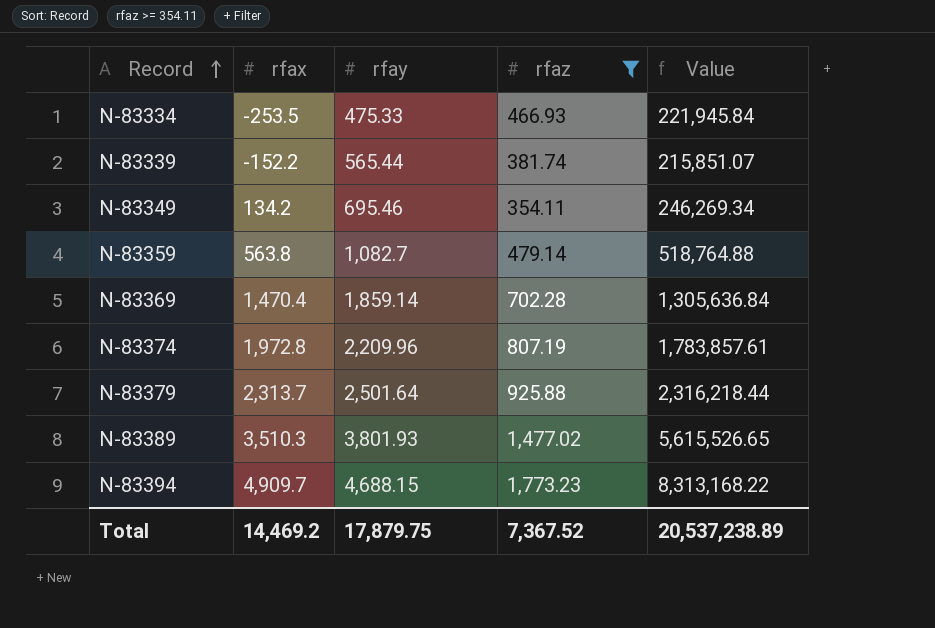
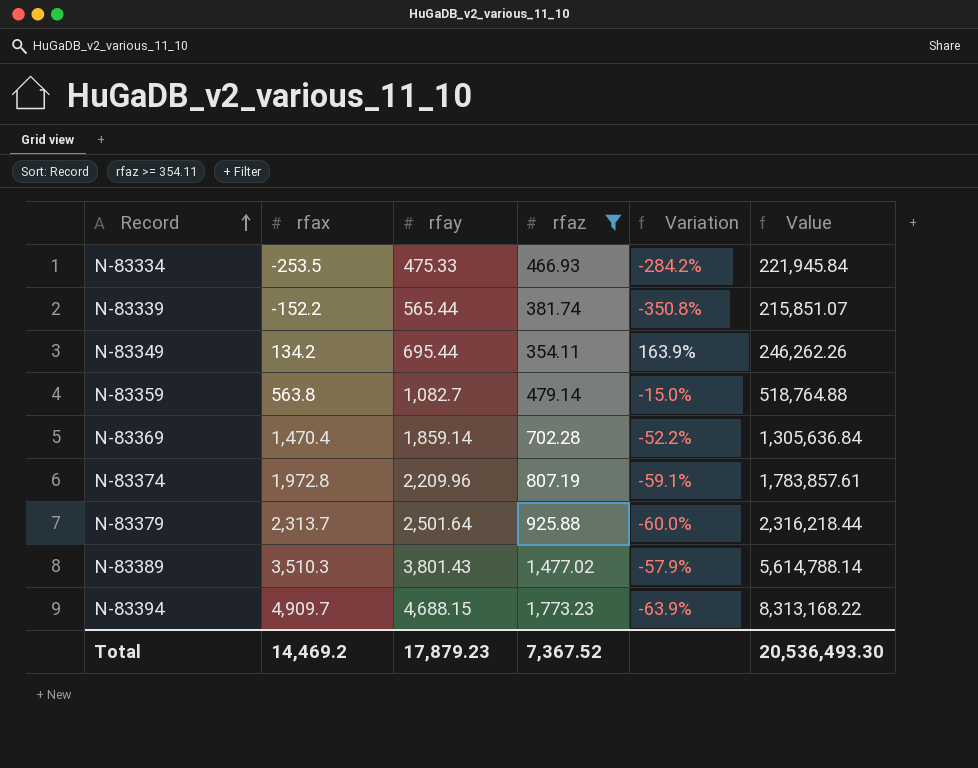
column Variation | formula: none -> ([rfaz] - [rfax]) / [rfax]
N-83349 | rfay: 695.46 -> 695.44
N-83349 | Value: 246,269.34 -> 246,262.26
N-83389 | rfay: 3,801.93 -> 3,801.43
N-83389 | Value: 5,615,526.65 -> 5,614,788.14
Total | rfay: 17,879.75 -> 17,879.23
Total | Value: 20,537,238.89 -> 20,536,493.30

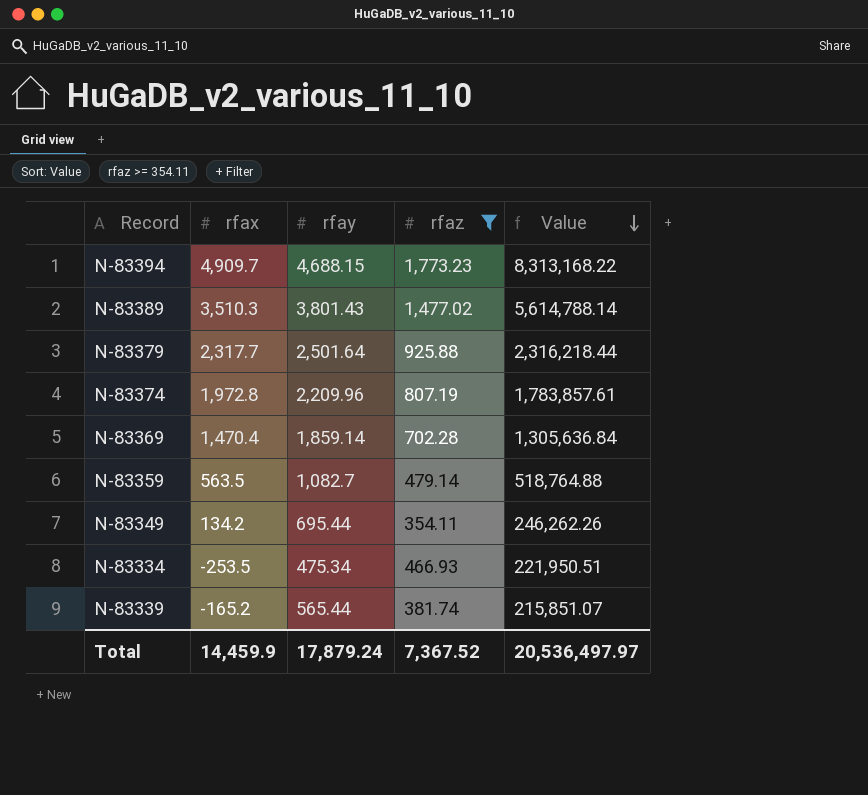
row order: Record ascending -> Value descending
column Variation | formula: ([rfaz] - [rfax]) / [rfax] -> none
N-83379 | rfax: 2,313.7 -> 2,317.7
N-83359 | rfax: 563.8 -> 563.5
N-83334 | rfay: 475.33 -> 475.34
N-83334 | Value: 221,945.84 -> 221,950.51
N-83339 | rfax: -152.2 -> -165.2
Total | rfax: 14,469.2 -> 14,459.9
Total | rfay: 17,879.23 -> 17,879.24
Total | Value: 20,536,493.30 -> 20,536,497.97

